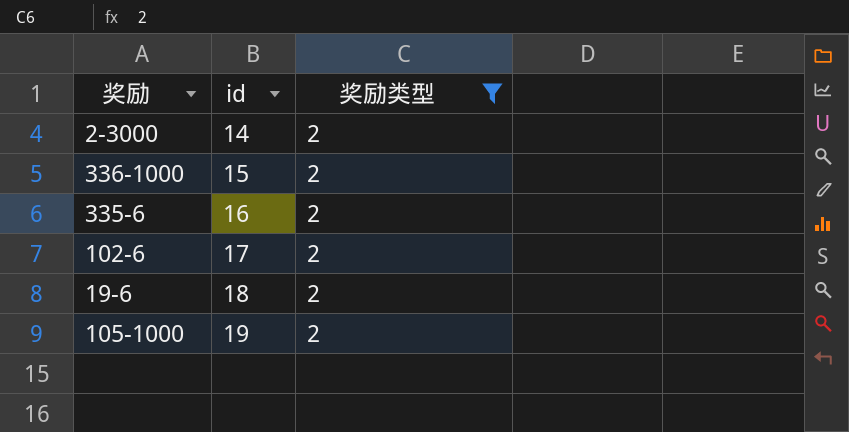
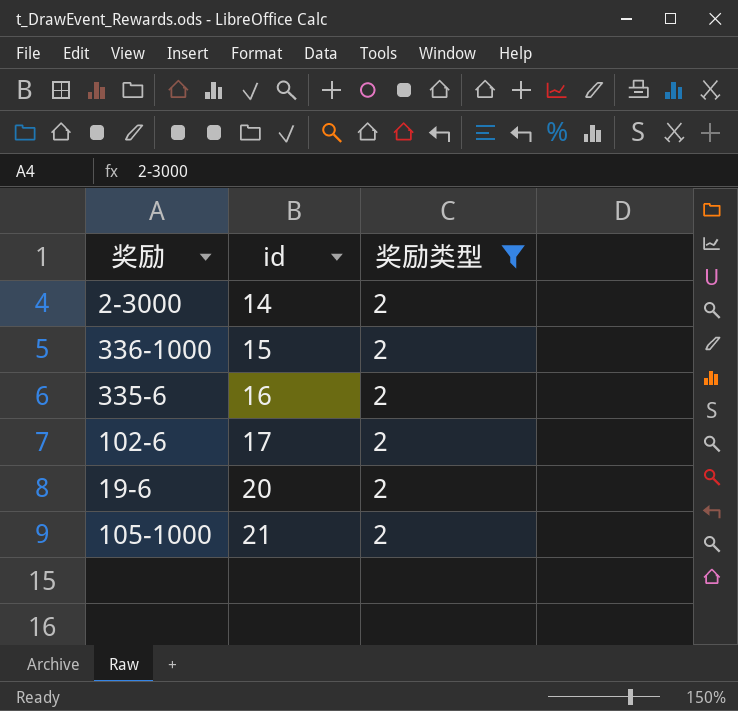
19-6 | id: 18 -> 20
105-1000 | id: 19 -> 21

